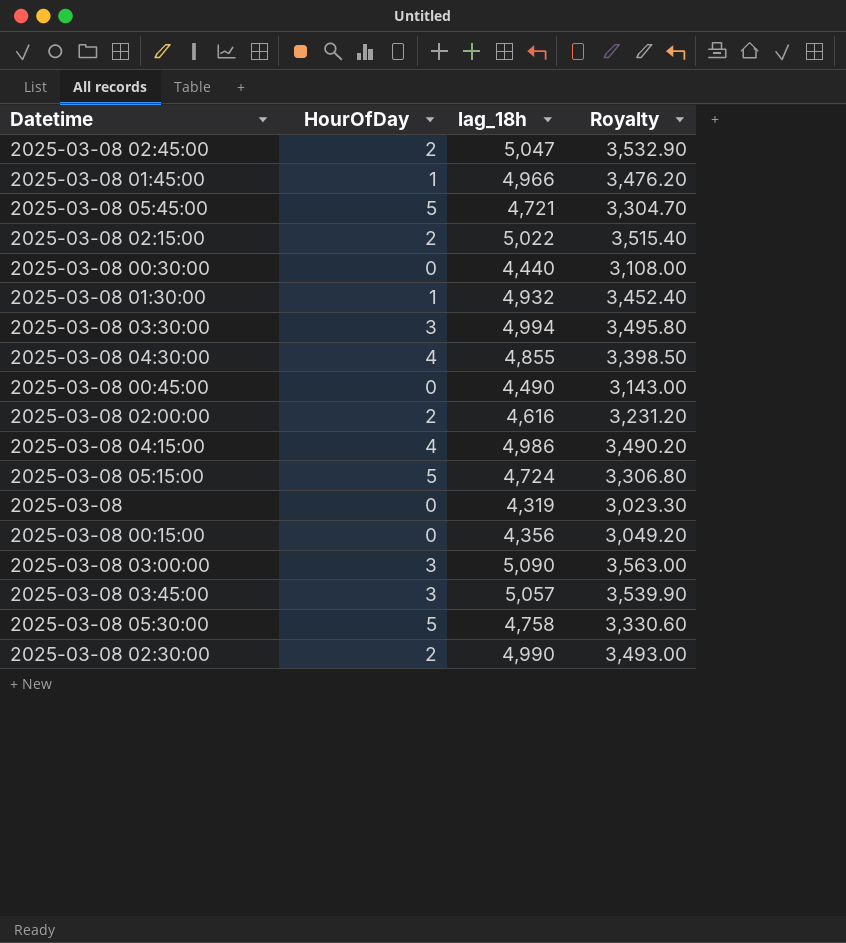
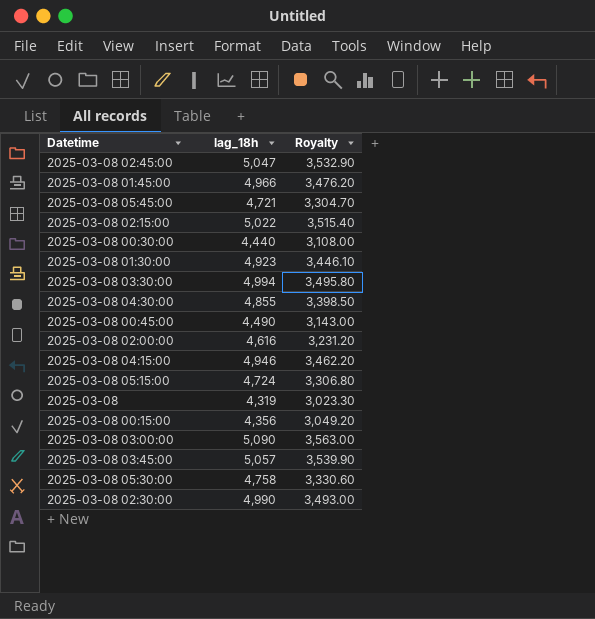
column HourOfDay | position: 2 -> none
2025-03-08 01:30:00 | lag_18h: 4,932 -> 4,923
2025-03-08 01:30:00 | Royalty: 3,452.40 -> 3,446.10
2025-03-08 04:15:00 | lag_18h: 4,986 -> 4,946
2025-03-08 04:15:00 | Royalty: 3,490.20 -> 3,462.20

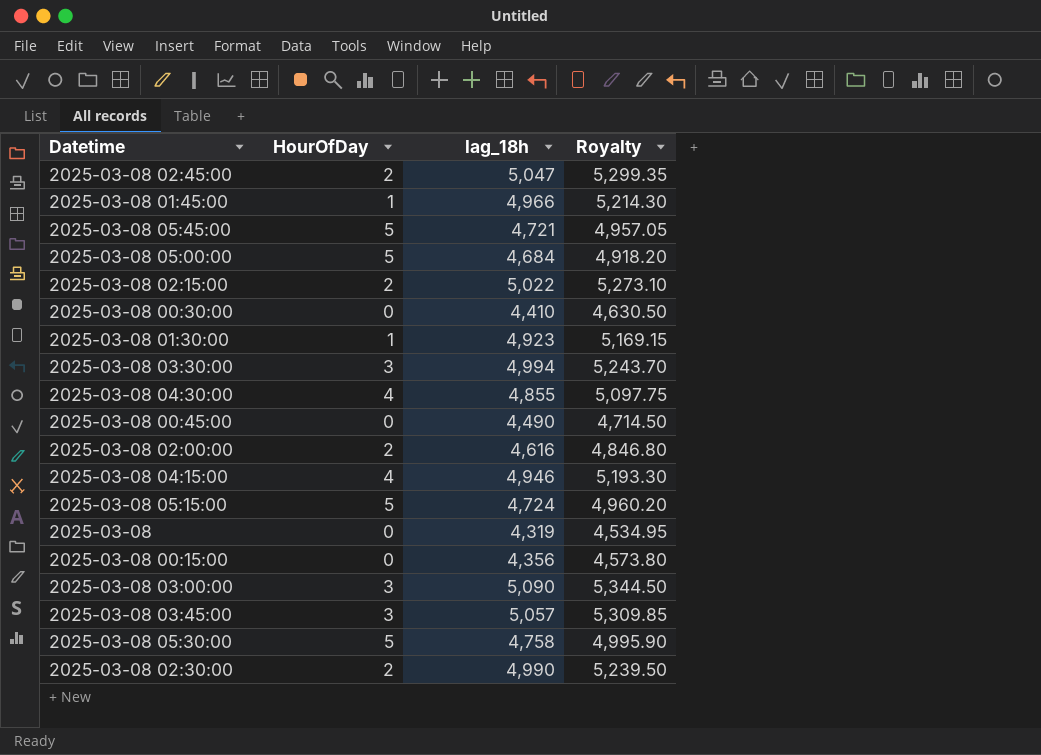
column HourOfDay | position: none -> 2
column Royalty | formula: [lag_18h] * 0.7 -> [lag_18h] * 1.05
row 2025-03-08 05:00:00: none -> 5 | 4,684 | 4,918.20
2025-03-08 00:30:00 | lag_18h: 4,440 -> 4,410

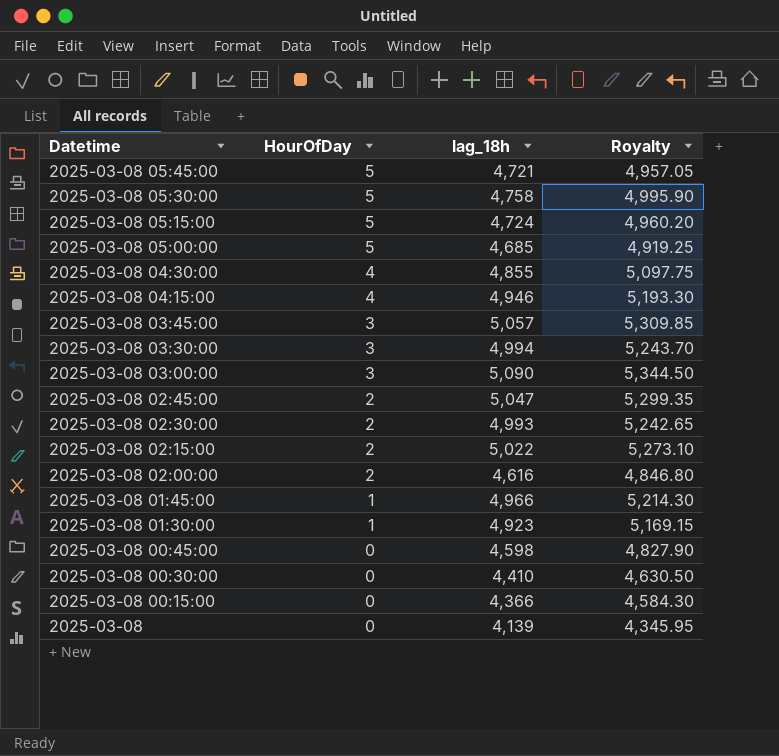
row order: none -> Datetime descending
2025-03-08 05:00:00 | lag_18h: 4,684 -> 4,685
2025-03-08 05:00:00 | Royalty: 4,918.20 -> 4,919.25
2025-03-08 02:30:00 | lag_18h: 4,990 -> 4,993
2025-03-08 02:30:00 | Royalty: 5,239.50 -> 5,242.65
2025-03-08 00:45:00 | lag_18h: 4,490 -> 4,598
2025-03-08 00:45:00 | Royalty: 4,714.50 -> 4,827.90
2025-03-08 00:15:00 | lag_18h: 4,356 -> 4,366
2025-03-08 00:15:00 | Royalty: 4,573.80 -> 4,584.30
2025-03-08 | lag_18h: 4,319 -> 4,139
2025-03-08 | Royalty: 4,534.95 -> 4,345.95

